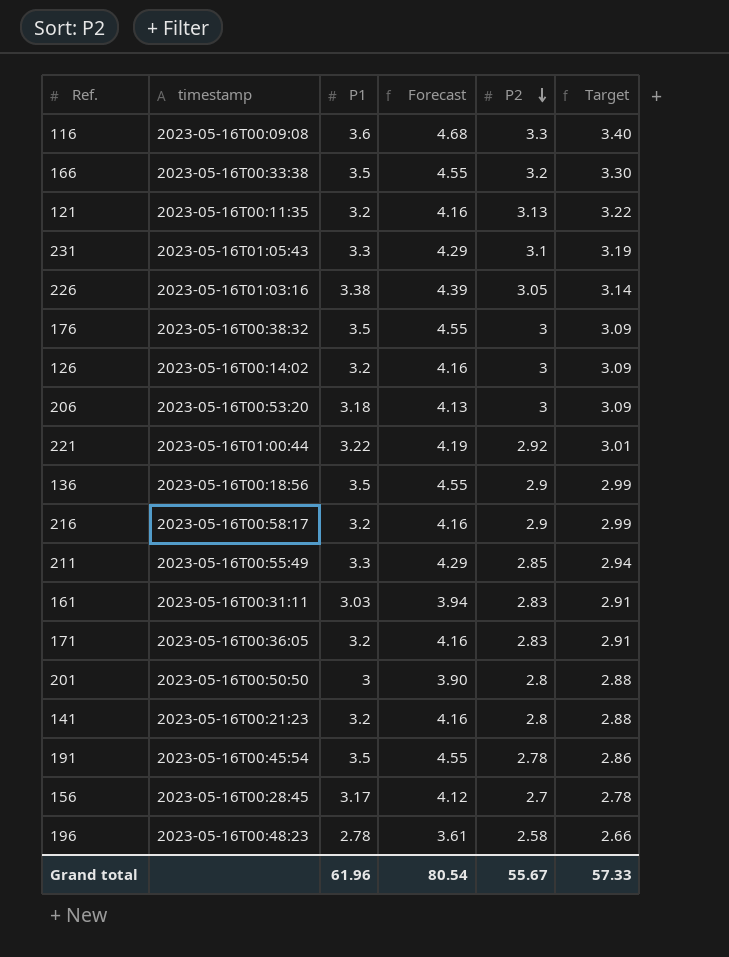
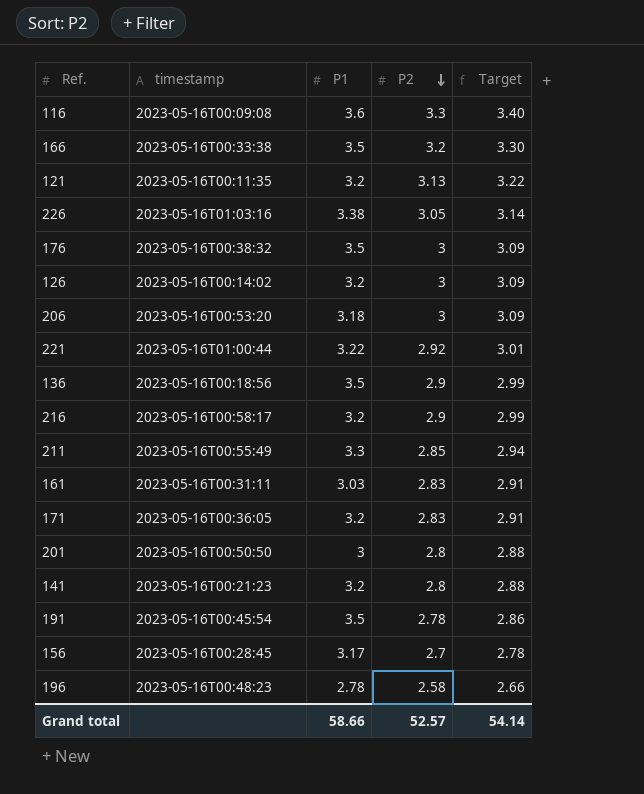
column Forecast | formula: [P1] * 1.3 -> none
row 231: 2023-05-16T01:05:43 | 3.3 | 4.29 | 3.1 | 3.19 -> none
Grand total | P1: 61.96 -> 58.66
Grand total | P2: 55.67 -> 52.57
Grand total | Target: 57.33 -> 54.14

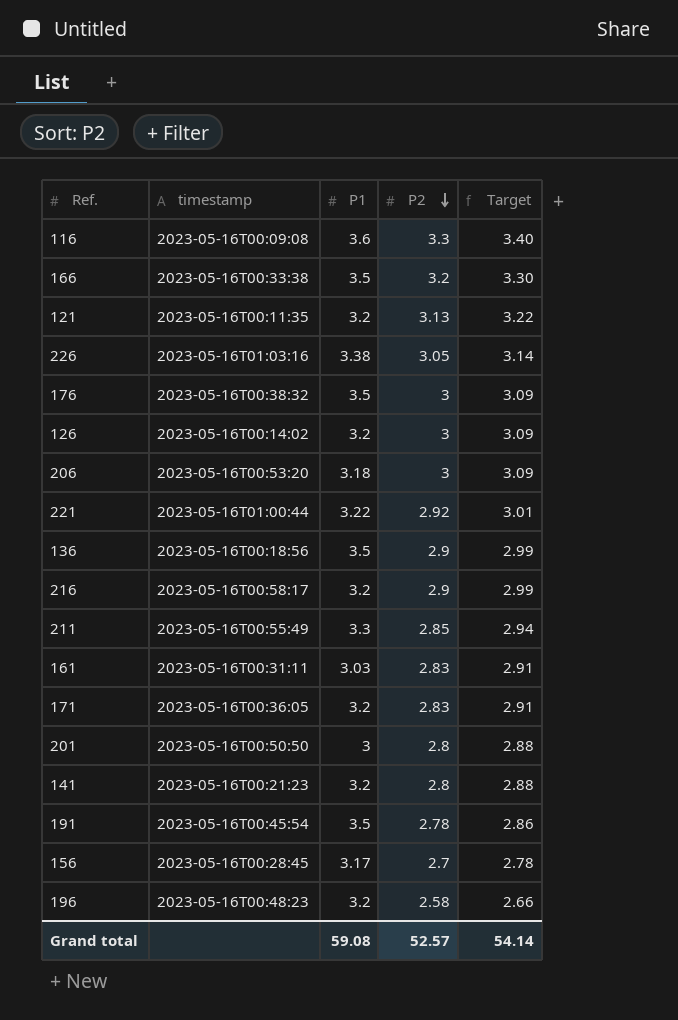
196 | P1: 2.78 -> 3.2
Grand total | P1: 58.66 -> 59.08

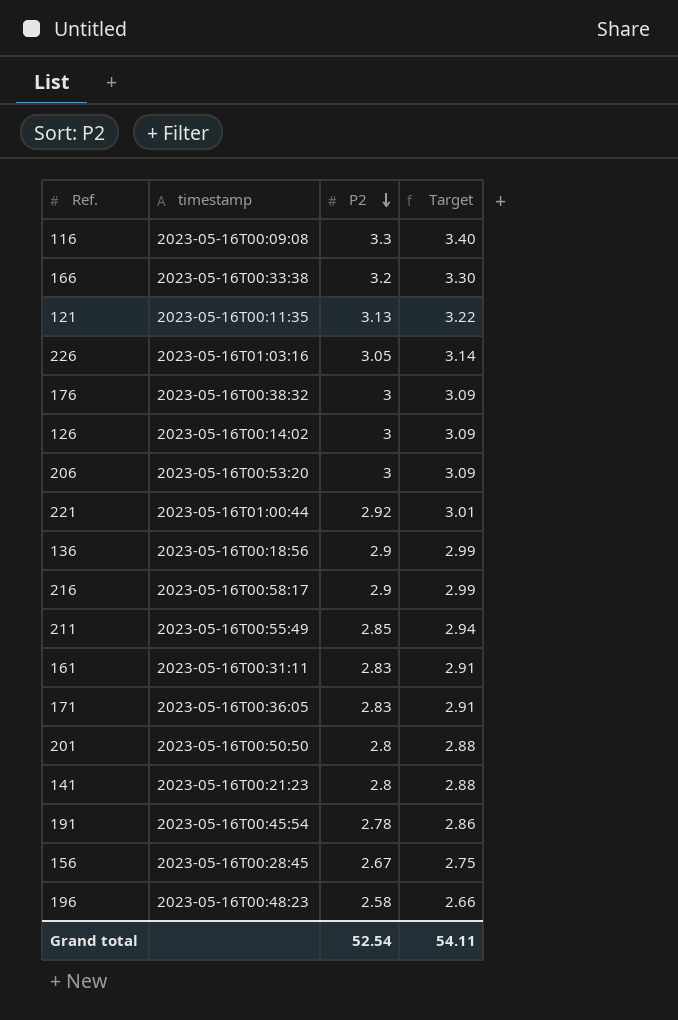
column P1 | position: 3 -> none
156 | P2: 2.7 -> 2.67
156 | Target: 2.78 -> 2.75
Grand total | P2: 52.57 -> 52.54
Grand total | Target: 54.14 -> 54.11

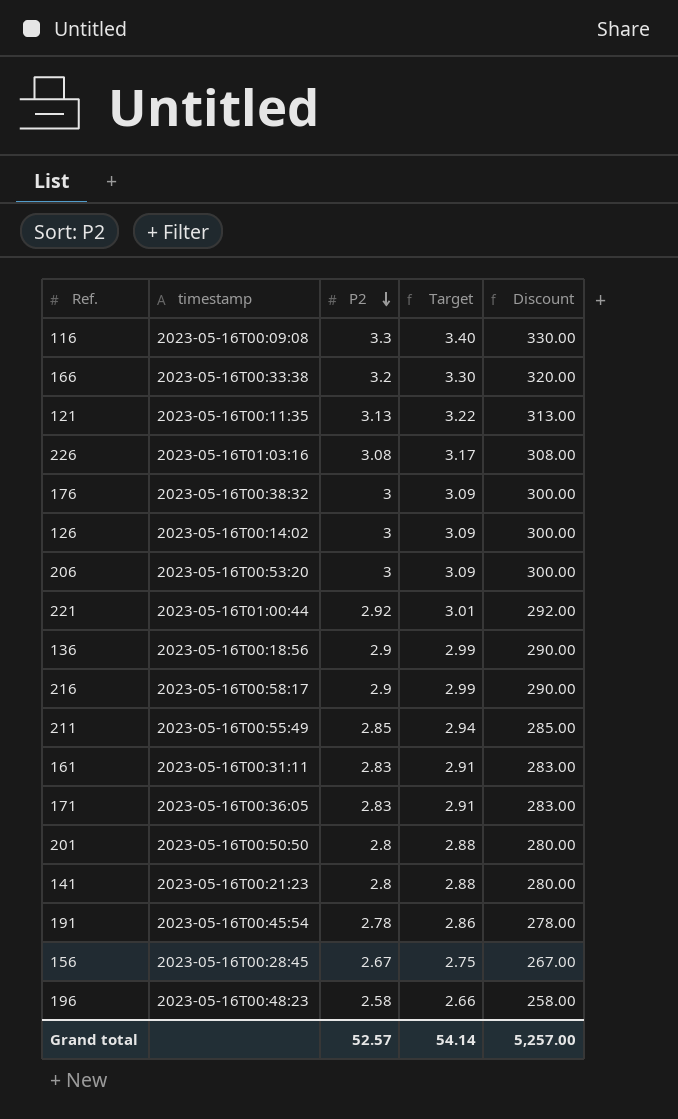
column Discount | formula: none -> [P2] * 100
226 | P2: 3.05 -> 3.08
226 | Target: 3.14 -> 3.17
Grand total | P2: 52.54 -> 52.57
Grand total | Target: 54.11 -> 54.14

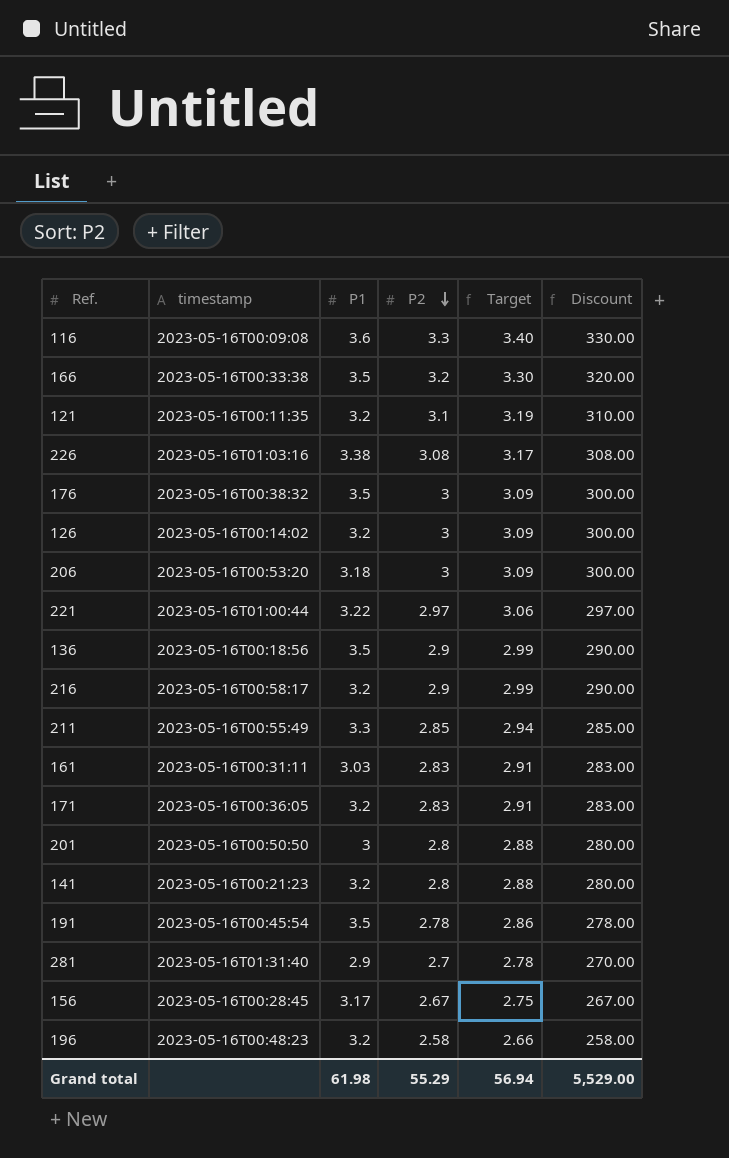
column P1 | position: none -> 3
121 | P2: 3.13 -> 3.1
121 | Target: 3.22 -> 3.19
121 | Discount: 313.00 -> 310.00
221 | P2: 2.92 -> 2.97
221 | Target: 3.01 -> 3.06
221 | Discount: 292.00 -> 297.00
row 281: none -> 2023-05-16T01:31:40 | 2.9 | 2.7 | 2.78 | 270.00
Grand total | P2: 52.57 -> 55.29
Grand total | Target: 54.14 -> 56.94
Grand total | Discount: 5,257.00 -> 5,529.00

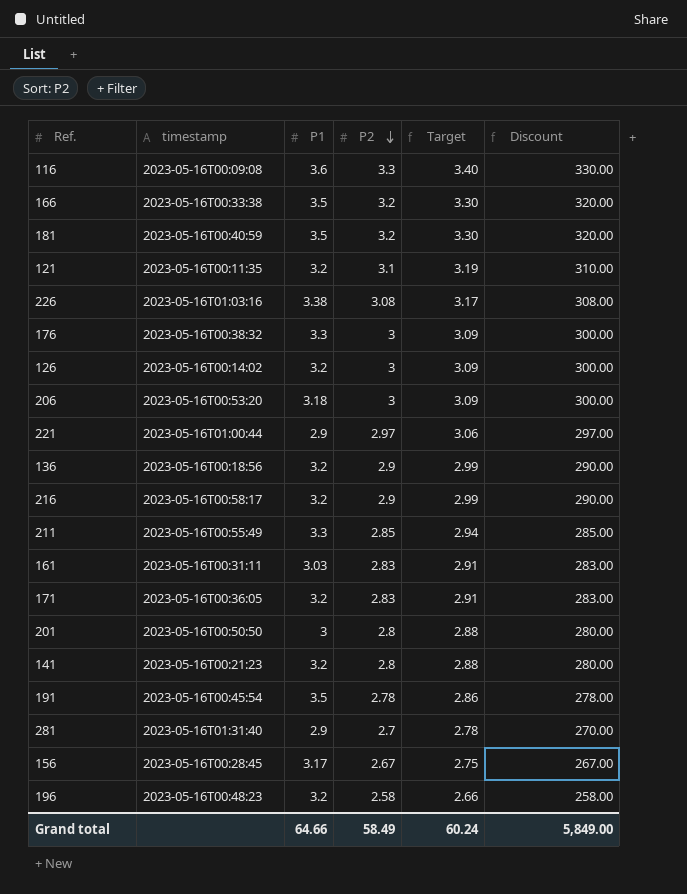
row 181: none -> 2023-05-16T00:40:59 | 3.5 | 3.2 | 3.30 | 320.00
176 | P1: 3.5 -> 3.3
221 | P1: 3.22 -> 2.9
136 | P1: 3.5 -> 3.2
Grand total | P1: 61.98 -> 64.66
Grand total | P2: 55.29 -> 58.49
Grand total | Target: 56.94 -> 60.24
Grand total | Discount: 5,529.00 -> 5,849.00

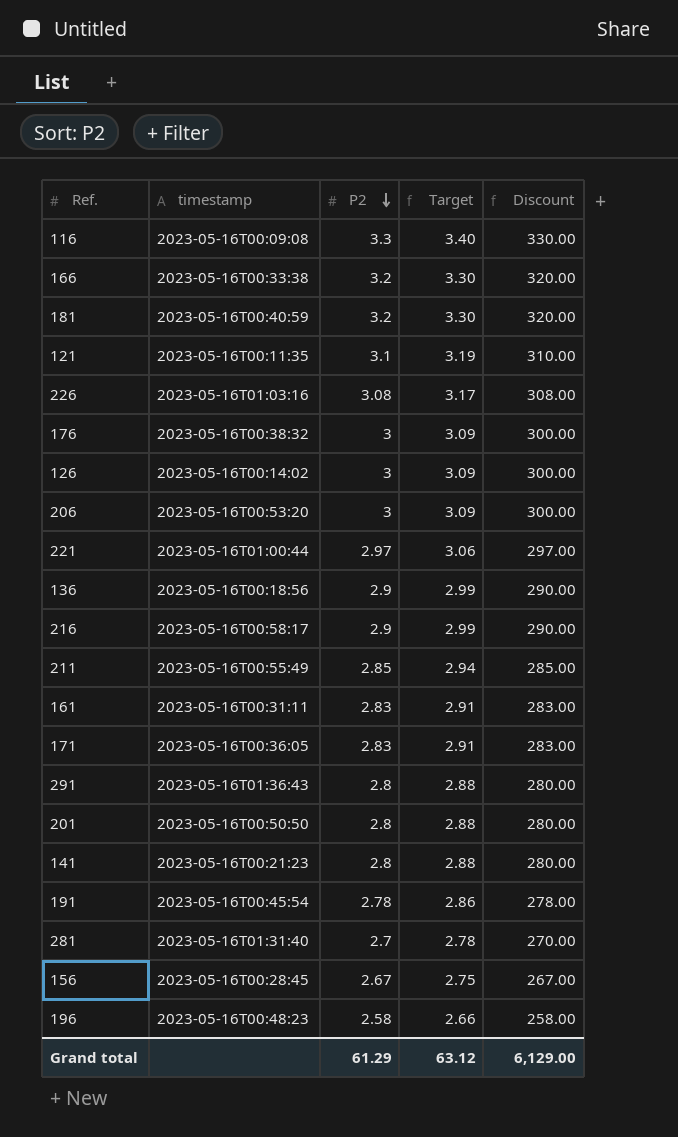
column P1 | position: 3 -> none
row 291: none -> 2023-05-16T01:36:43 | 2.8 | 2.88 | 280.00
Grand total | P2: 58.49 -> 61.29
Grand total | Target: 60.24 -> 63.12
Grand total | Discount: 5,849.00 -> 6,129.00

